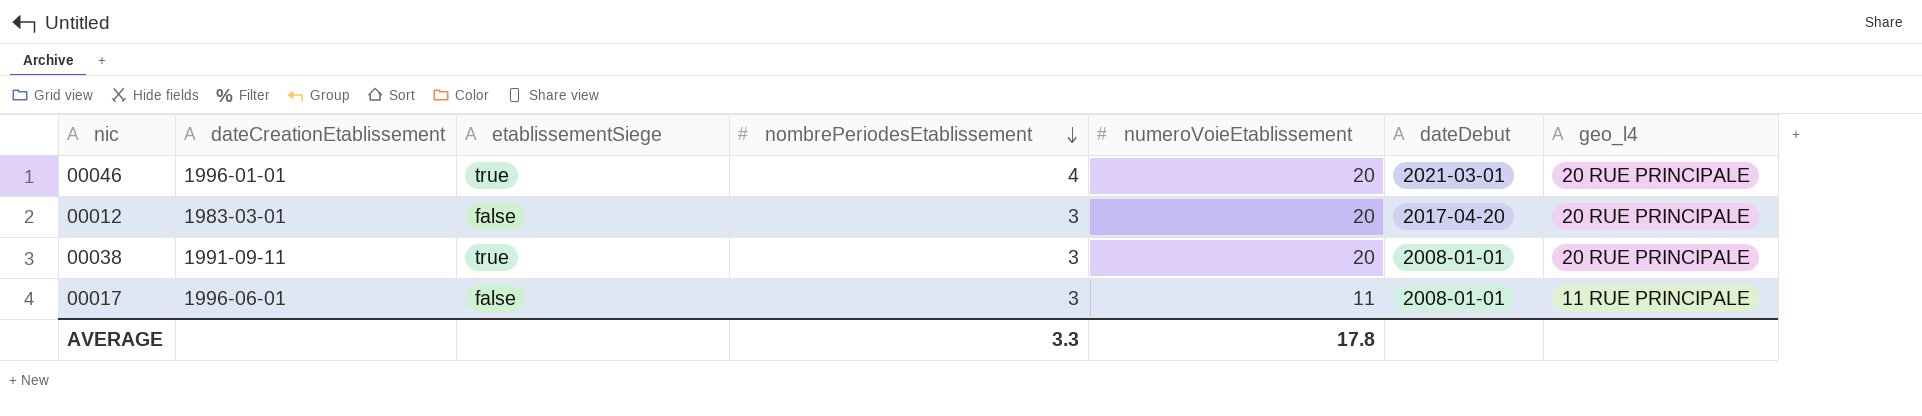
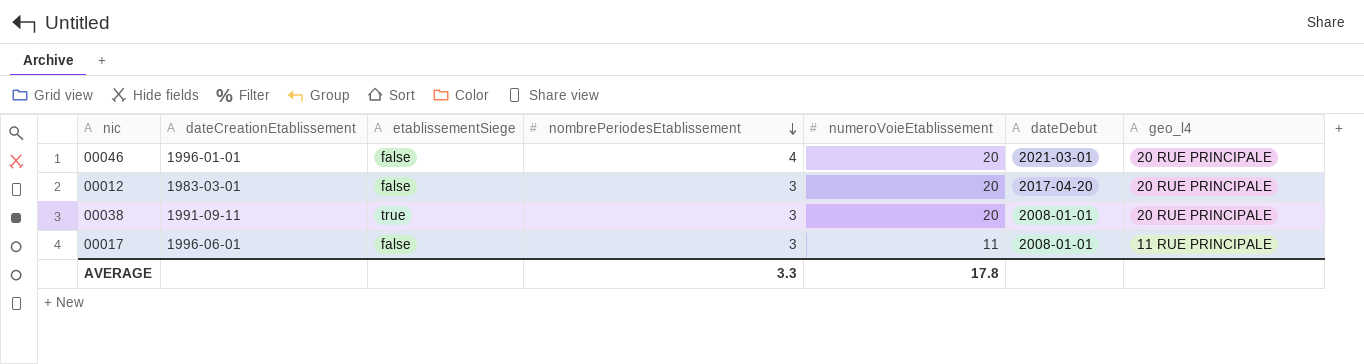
00046 | etablissementSiege: true -> false

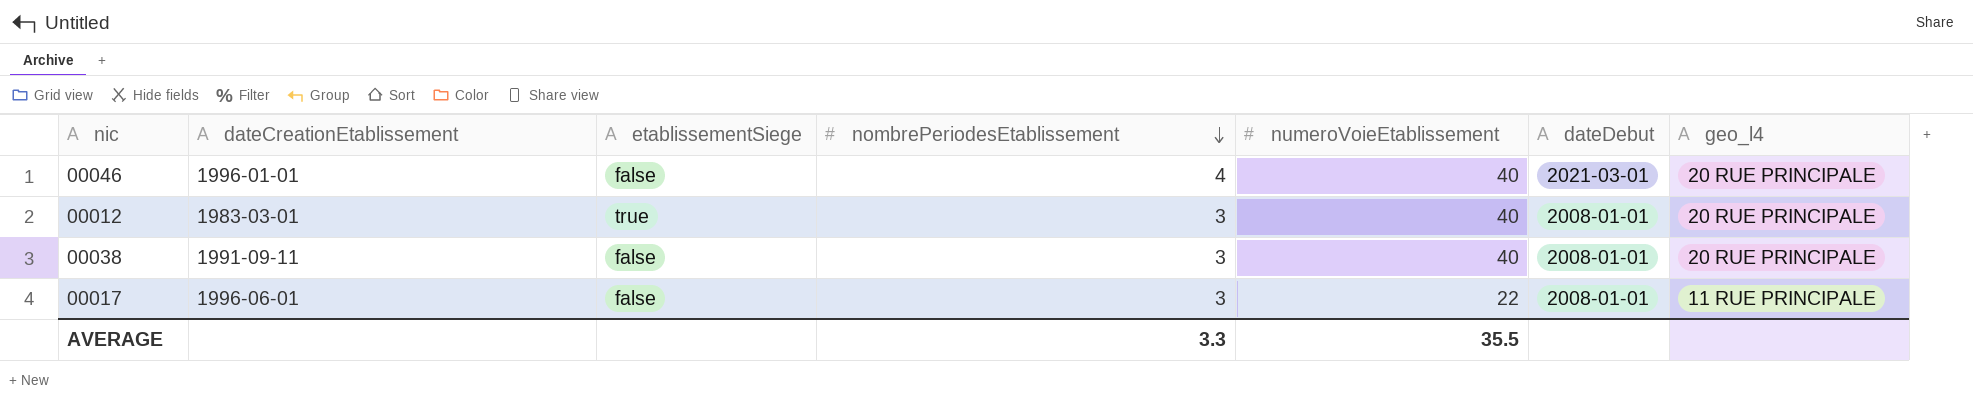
00046 | numeroVoieEtablissement: 20 -> 40
00012 | etablissementSiege: false -> true
00012 | numeroVoieEtablissement: 20 -> 40
00012 | dateDebut: 2017-04-20 -> 2008-01-01
00038 | etablissementSiege: true -> false
00038 | numeroVoieEtablissement: 20 -> 40
00017 | numeroVoieEtablissement: 11 -> 22
AVERAGE | numeroVoieEtablissement: 17.8 -> 35.5

